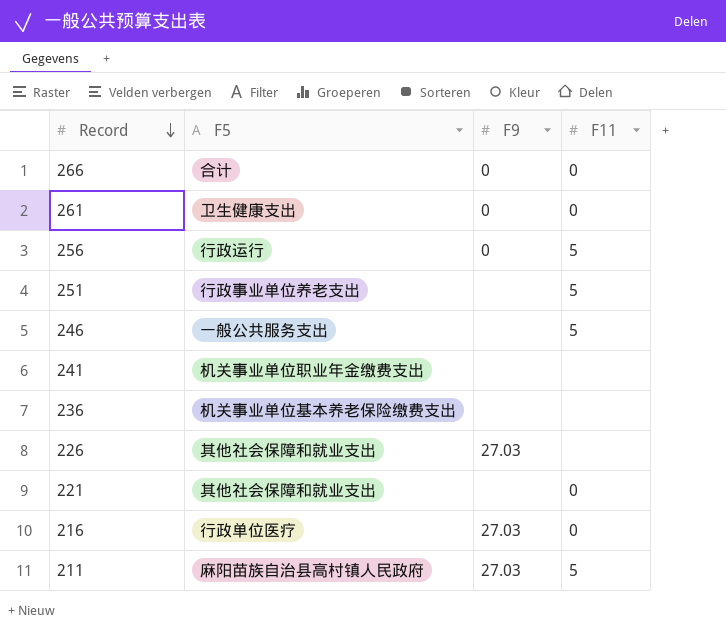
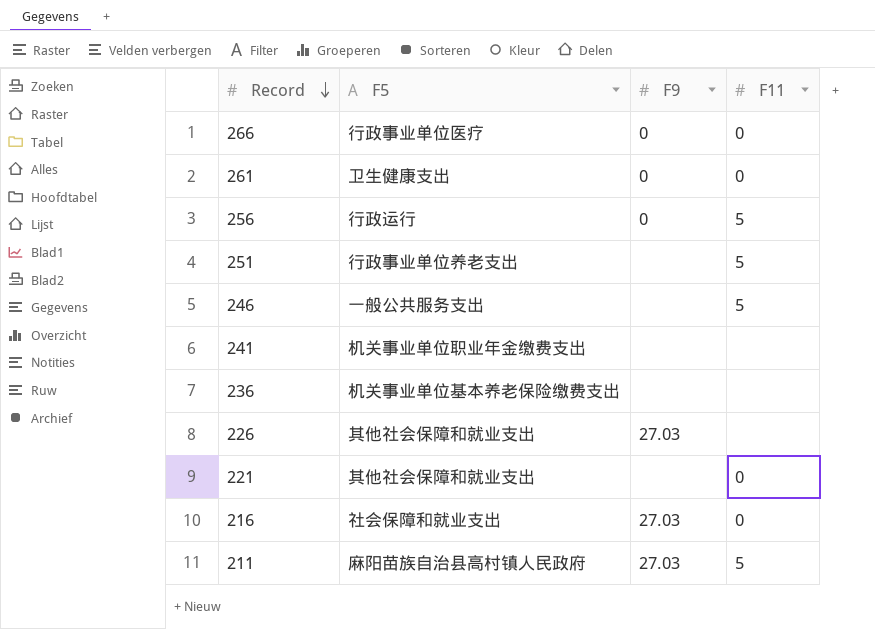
266 | F5: 合计 -> 行政事业单位医疗
216 | F5: 行政单位医疗 -> 社会保障和就业支出

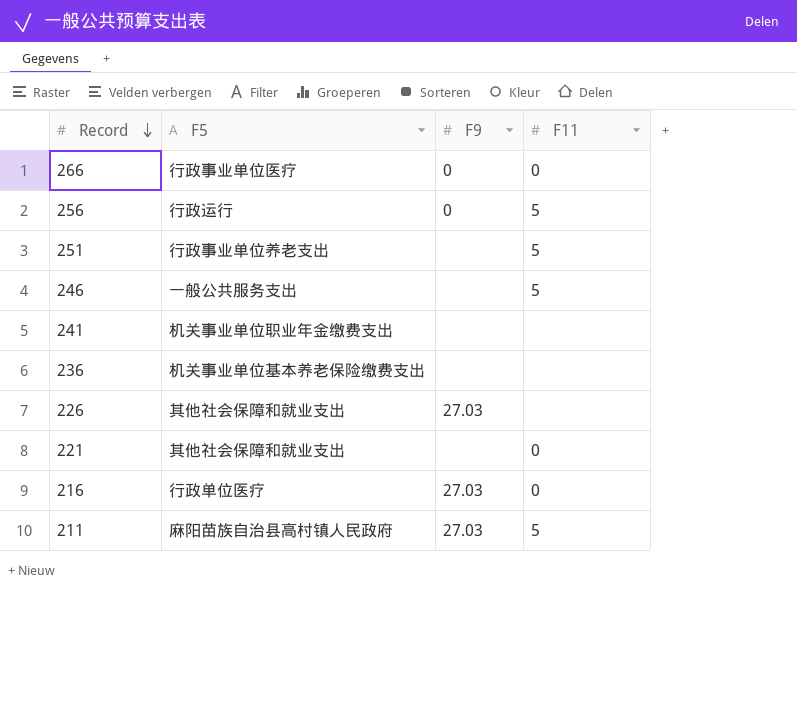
row 261: 卫生健康支出 | 0 | 0 -> none
216 | F5: 社会保障和就业支出 -> 行政单位医疗

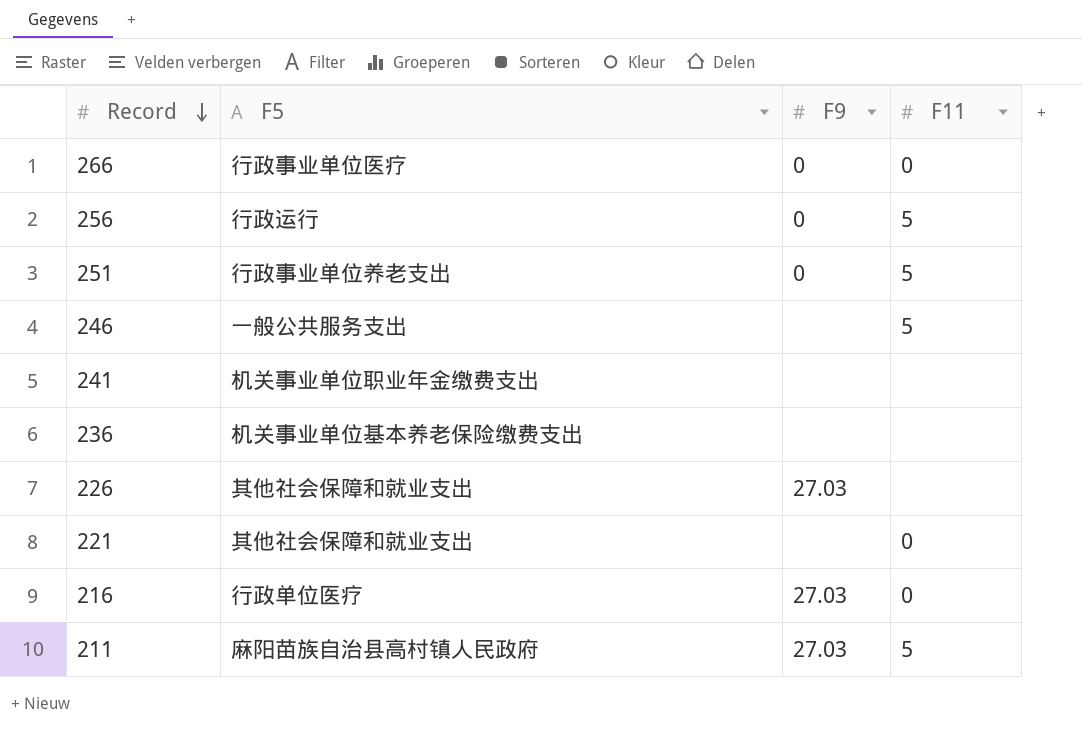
251 | F9: none -> 0

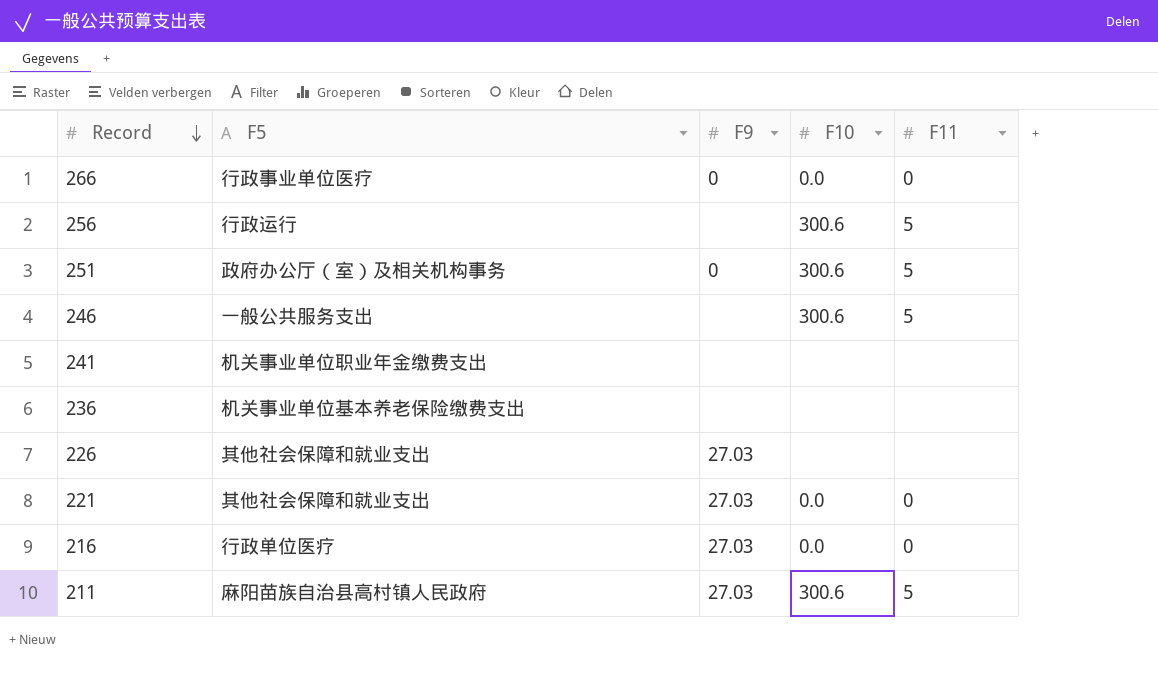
column F10 | position: none -> 4
256 | F9: 0 -> none
251 | F5: 行政事业单位养老支出 -> 政府办公厅（室）及相关机构事务
221 | F9: none -> 27.03

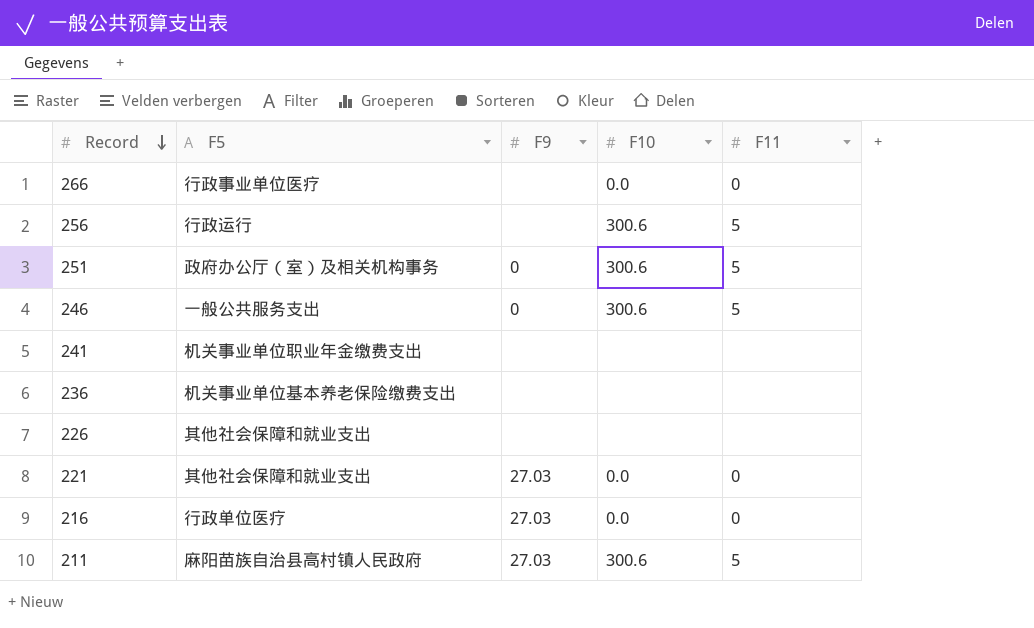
266 | F9: 0 -> none
246 | F9: none -> 0
226 | F9: 27.03 -> none

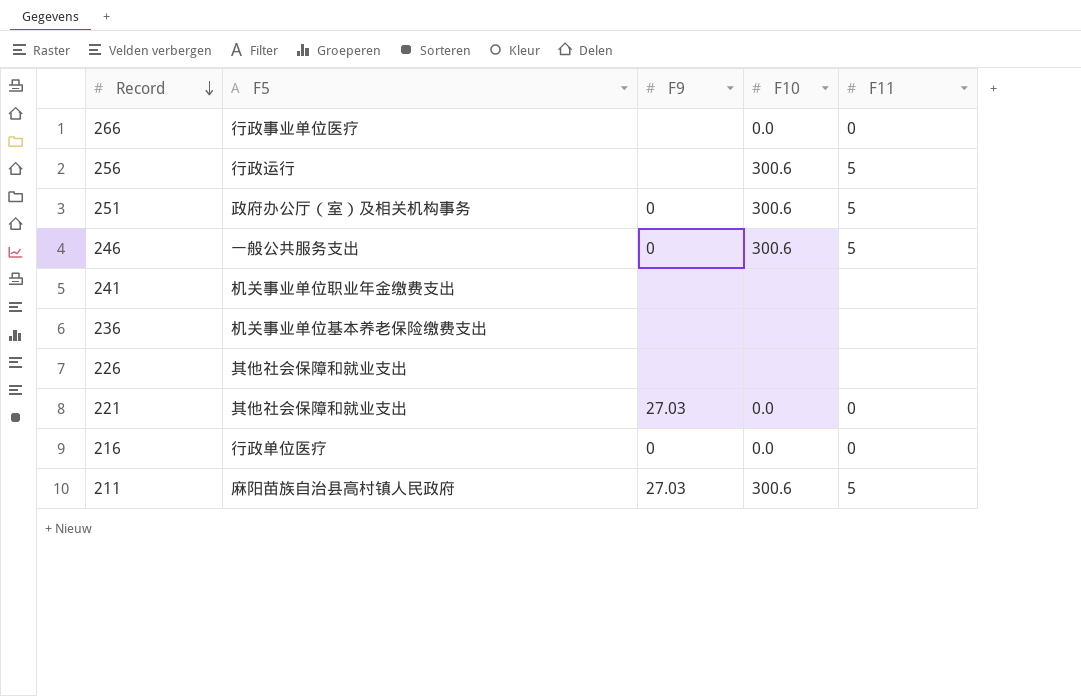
216 | F9: 27.03 -> 0

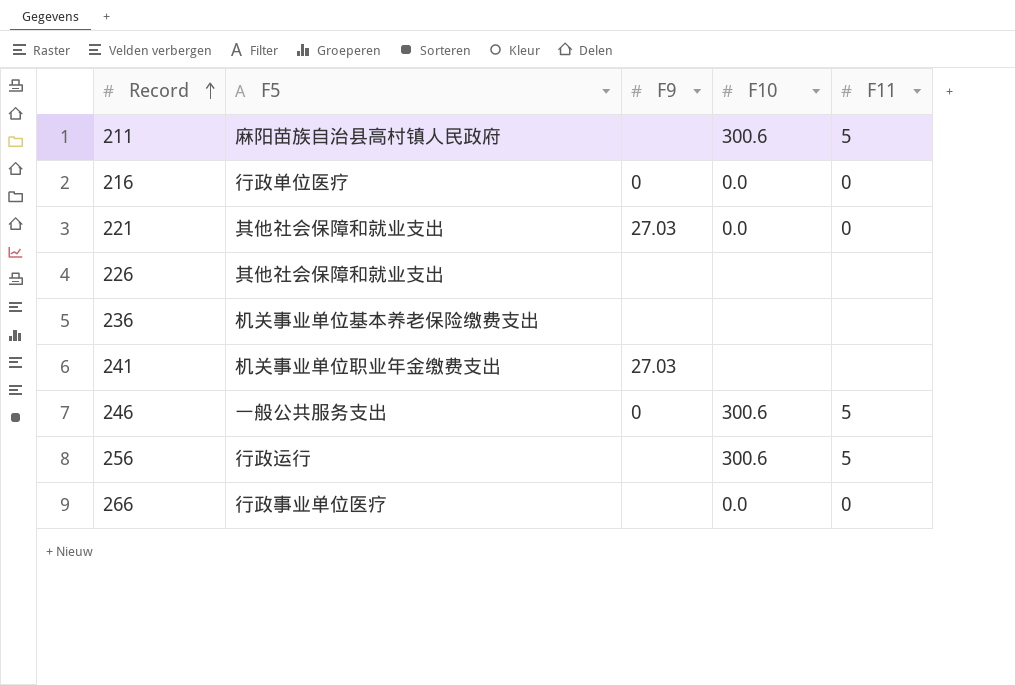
row order: Record descending -> Record ascending
row 251: 政府办公厅（室）及相关机构事务 | 0 | 300.6 | 5 -> none
211 | F9: 27.03 -> none
241 | F9: none -> 27.03

